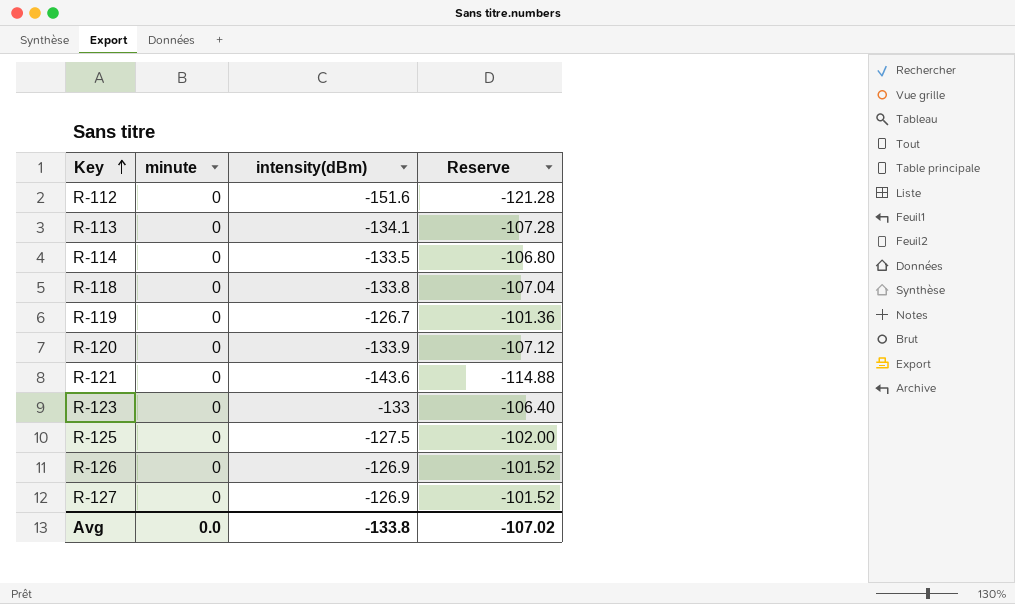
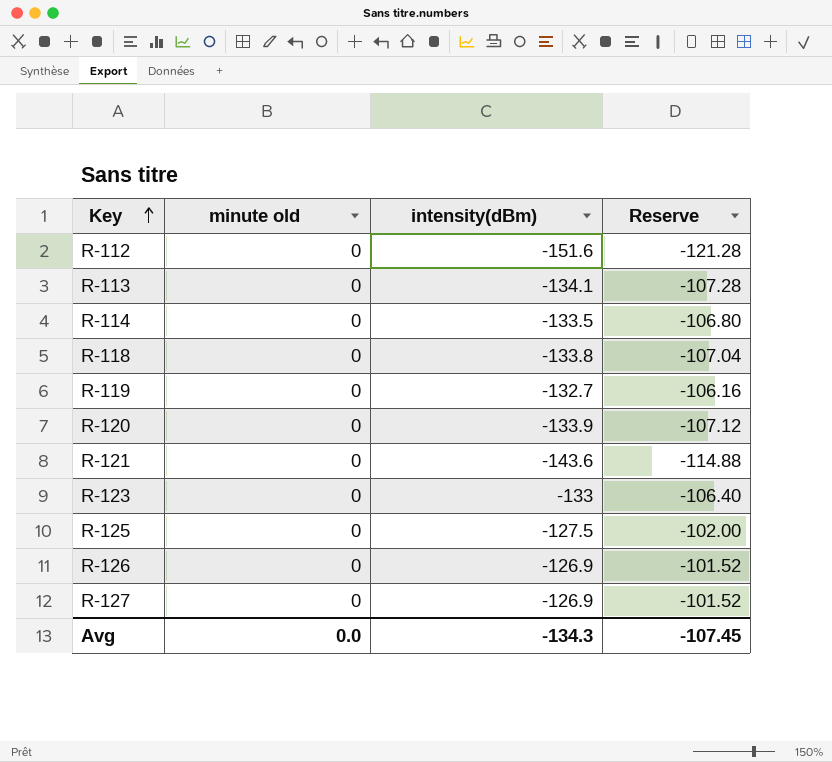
column name: minute -> minute old
R-119 | intensity(dBm): -126.7 -> -132.7
R-119 | Reserve: -101.36 -> -106.16
Avg | intensity(dBm): -133.8 -> -134.3
Avg | Reserve: -107.02 -> -107.45

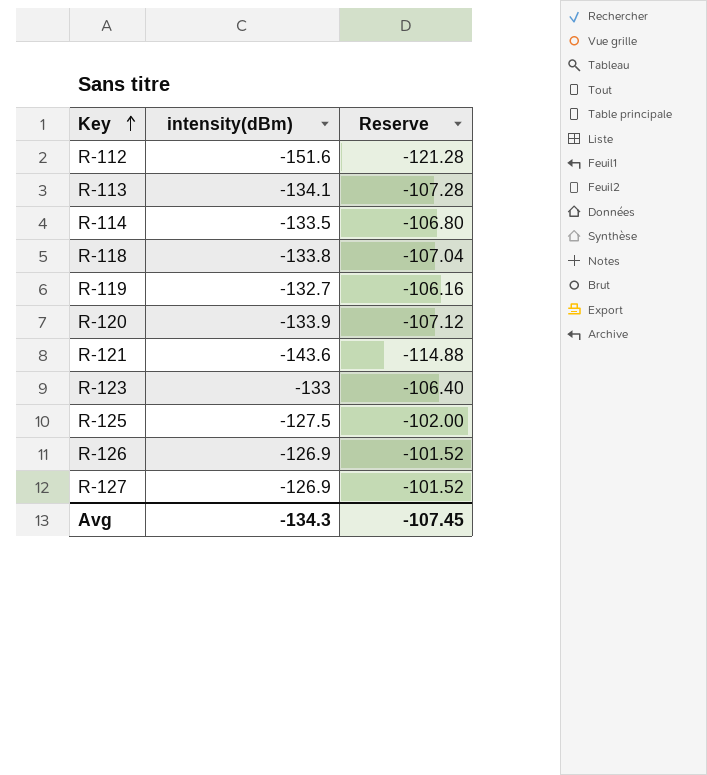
column minute old | position: 2 -> none

